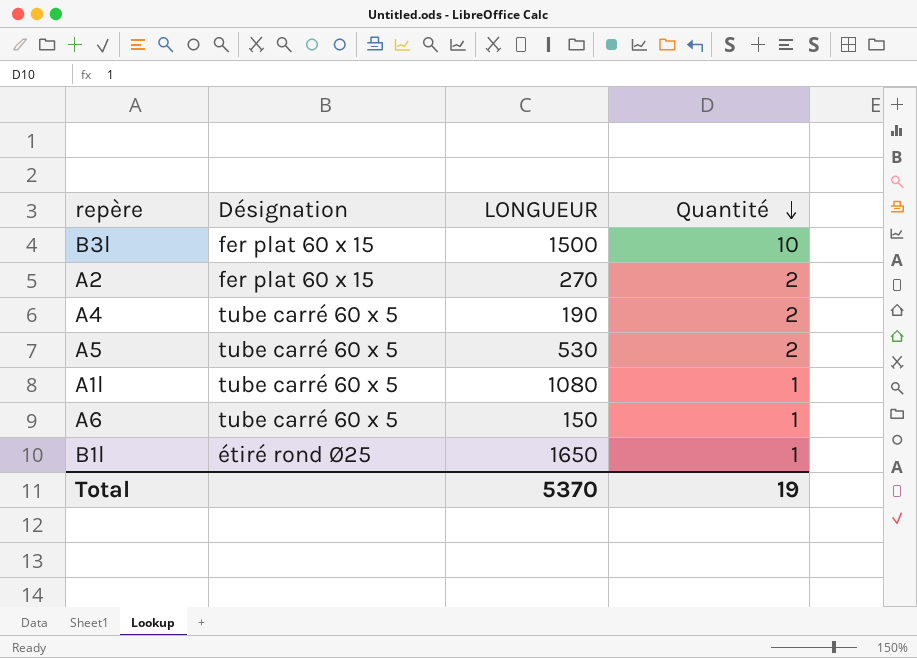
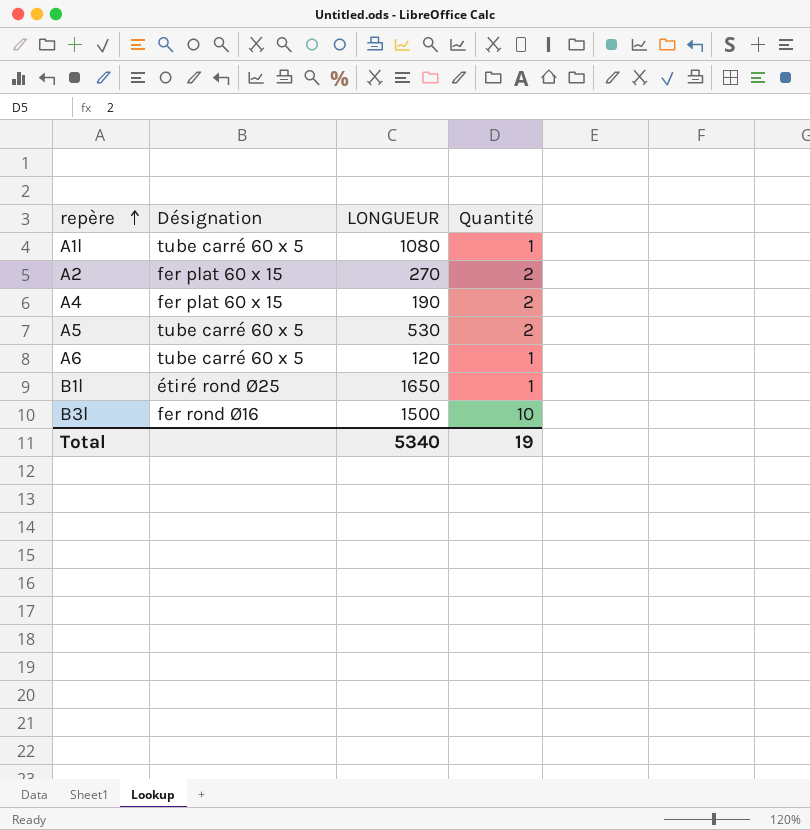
row order: Quantité descending -> repère ascending
A4 | Désignation: tube carré 60 x 5 -> fer plat 60 x 15
A6 | LONGUEUR: 150 -> 120
B3l | Désignation: fer plat 60 x 15 -> fer rond Ø16
Total | LONGUEUR: 5370 -> 5340

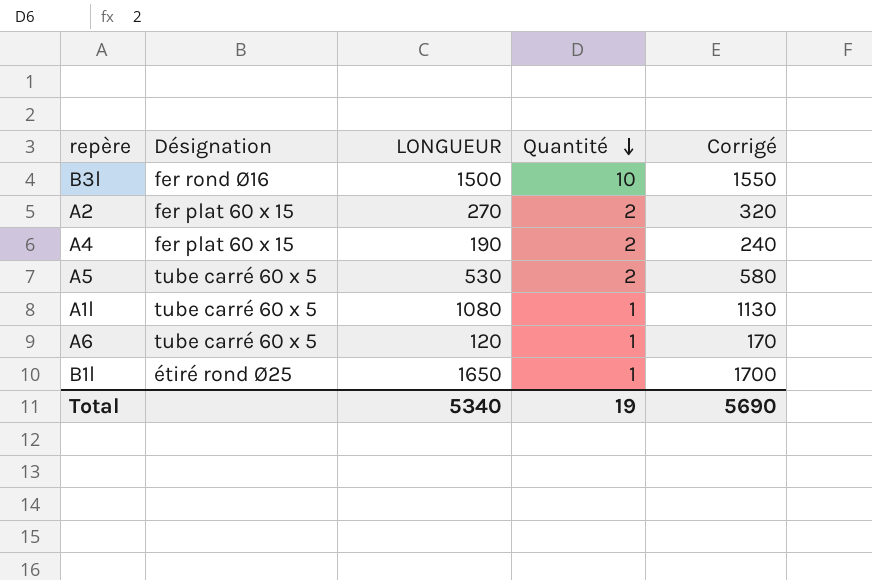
row order: repère ascending -> Quantité descending
column Corrigé | formula: none -> [LONGUEUR] + 50

